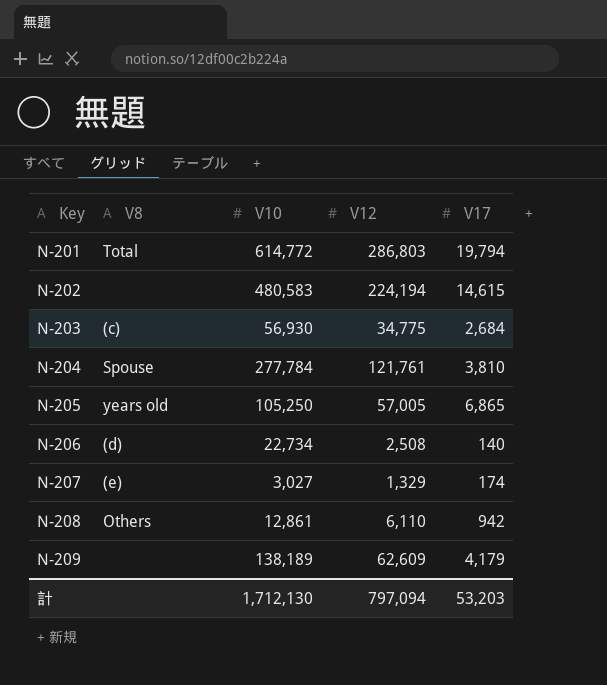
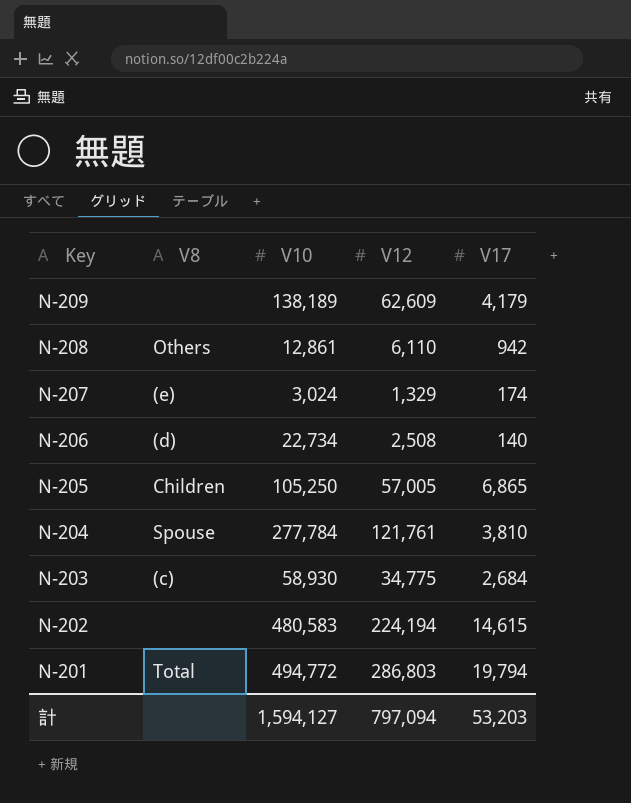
row order: Key ascending -> Key descending
N-207 | V10: 3,027 -> 3,024
N-205 | V8: years old -> Children
N-203 | V10: 56,930 -> 58,930
N-201 | V10: 614,772 -> 494,772
計 | V10: 1,712,130 -> 1,594,127

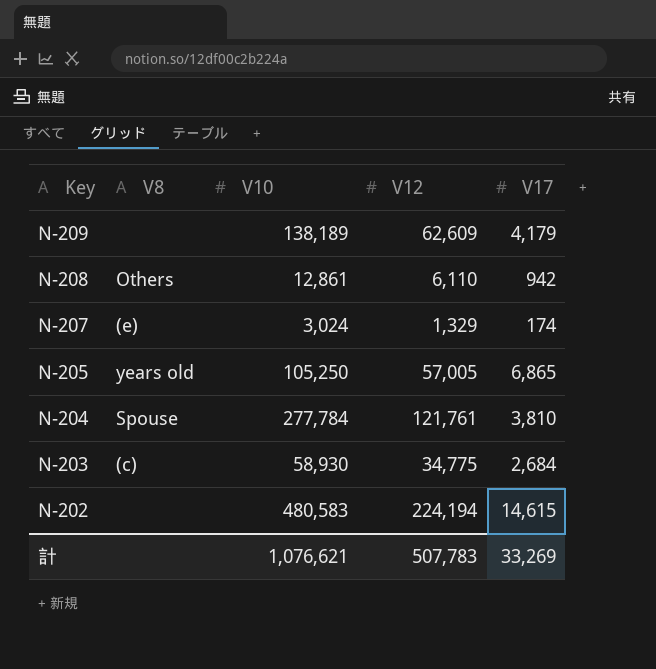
row N-206: (d) | 22,734 | 2,508 | 140 -> none
row N-201: Total | 494,772 | 286,803 | 19,794 -> none
N-205 | V8: Children -> years old
計 | V10: 1,594,127 -> 1,076,621
計 | V12: 797,094 -> 507,783
計 | V17: 53,203 -> 33,269

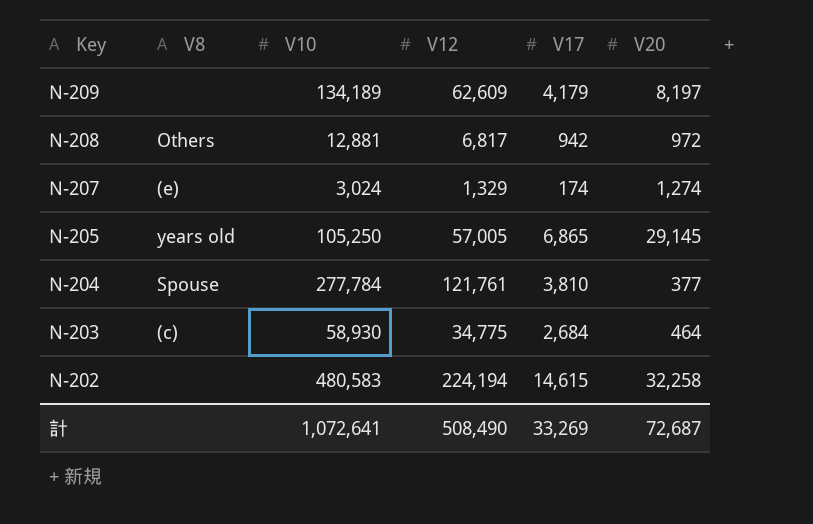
column V20 | position: none -> 6
N-209 | V10: 138,189 -> 134,189
N-208 | V10: 12,861 -> 12,881
N-208 | V12: 6,110 -> 6,817
計 | V10: 1,076,621 -> 1,072,641
計 | V12: 507,783 -> 508,490

